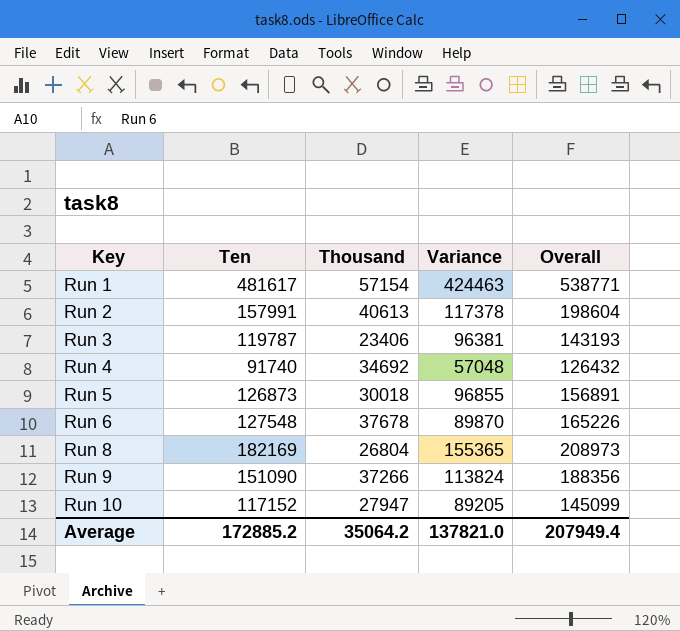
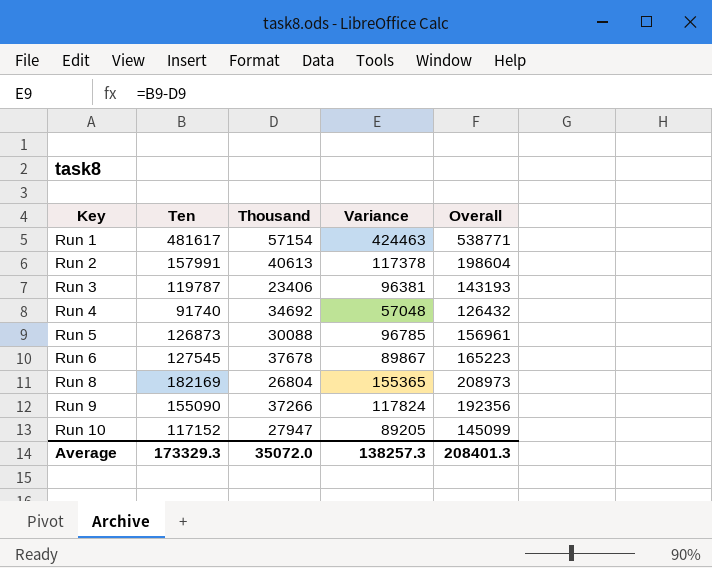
Run 5 | Thousand: 30018 -> 30088
Run 5 | Variance: 96855 -> 96785
Run 5 | Overall: 156891 -> 156961
Run 6 | Ten: 127548 -> 127545
Run 6 | Variance: 89870 -> 89867
Run 6 | Overall: 165226 -> 165223
Run 9 | Ten: 151090 -> 155090
Run 9 | Variance: 113824 -> 117824
Run 9 | Overall: 188356 -> 192356
Average | Ten: 172885.2 -> 173329.3
Average | Thousand: 35064.2 -> 35072.0
Average | Variance: 137821.0 -> 138257.3
Average | Overall: 207949.4 -> 208401.3

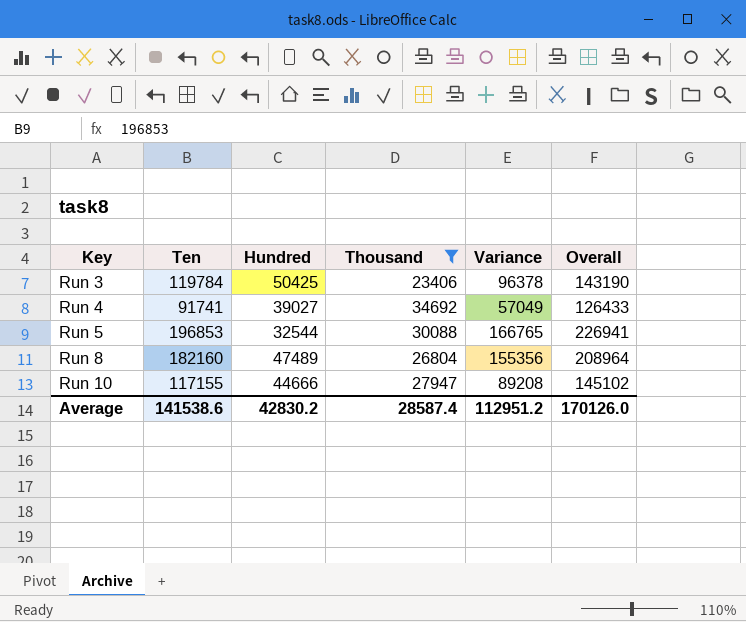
filter: none -> Thousand <= 34692
column Hundred | position: none -> 3
Run 3 | Ten: 119787 -> 119784
Run 3 | Variance: 96381 -> 96378
Run 3 | Overall: 143193 -> 143190
Run 4 | Ten: 91740 -> 91741
Run 4 | Variance: 57048 -> 57049
Run 4 | Overall: 126432 -> 126433
Run 5 | Ten: 126873 -> 196853
Run 5 | Variance: 96785 -> 166765
Run 5 | Overall: 156961 -> 226941
Run 8 | Ten: 182169 -> 182160
Run 8 | Variance: 155365 -> 155356
Run 8 | Overall: 208973 -> 208964
Run 10 | Ten: 117152 -> 117155
Run 10 | Variance: 89205 -> 89208
Run 10 | Overall: 145099 -> 145102
Average | Ten: 173329.3 -> 141538.6
Average | Thousand: 35072.0 -> 28587.4
Average | Variance: 138257.3 -> 112951.2
Average | Overall: 208401.3 -> 170126.0

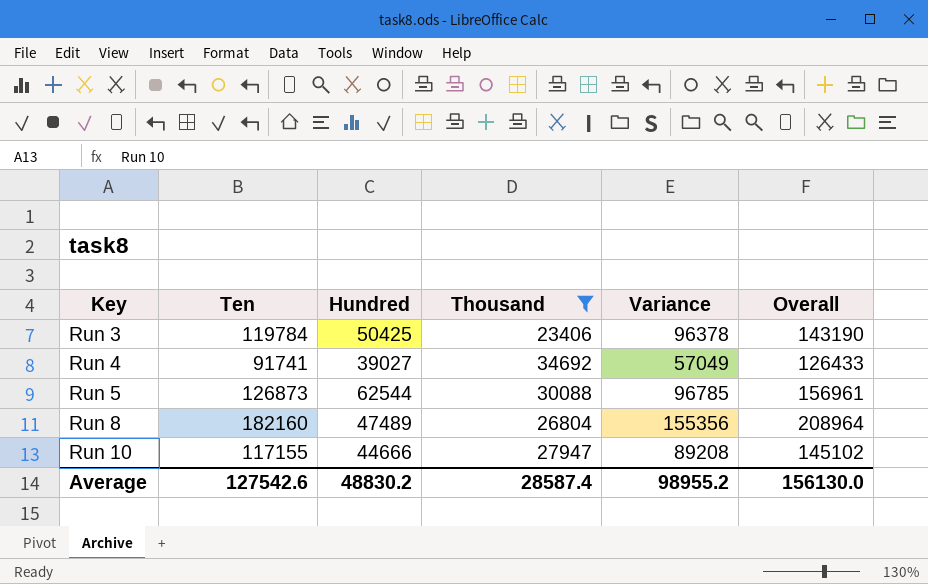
Run 5 | Ten: 196853 -> 126873
Run 5 | Hundred: 32544 -> 62544
Run 5 | Variance: 166765 -> 96785
Run 5 | Overall: 226941 -> 156961
Average | Ten: 141538.6 -> 127542.6
Average | Hundred: 42830.2 -> 48830.2
Average | Variance: 112951.2 -> 98955.2
Average | Overall: 170126.0 -> 156130.0

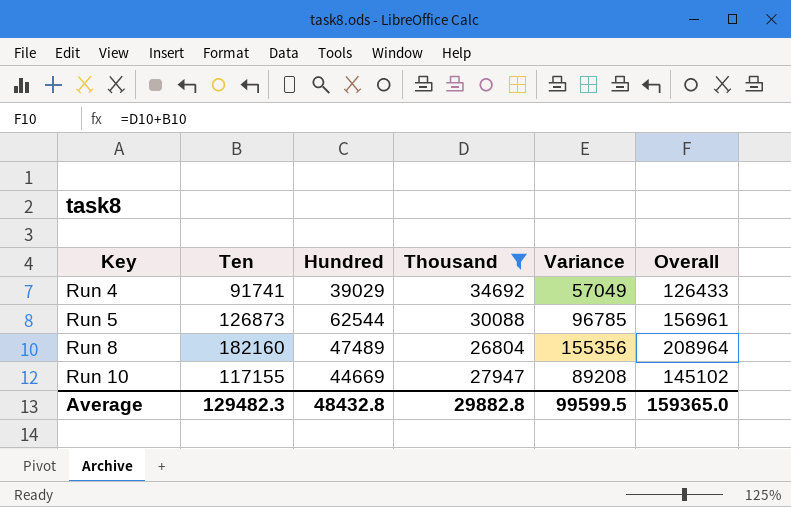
row Run 3: 119784 | 50425 | 23406 | 96378 | 143190 -> none
Run 4 | Hundred: 39027 -> 39029
Run 10 | Hundred: 44666 -> 44669
Average | Ten: 127542.6 -> 129482.3
Average | Hundred: 48830.2 -> 48432.8
Average | Thousand: 28587.4 -> 29882.8
Average | Variance: 98955.2 -> 99599.5
Average | Overall: 156130.0 -> 159365.0

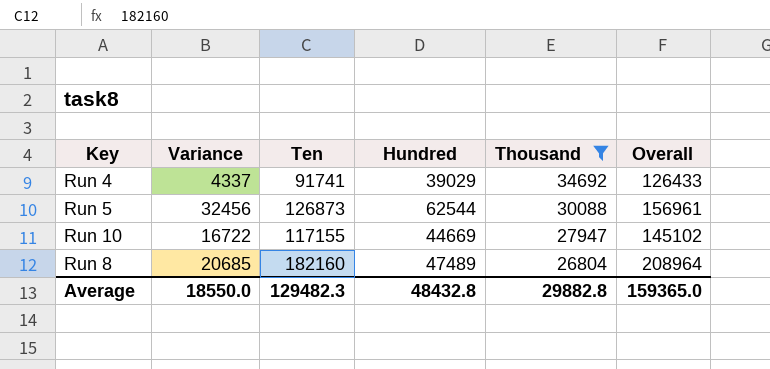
row order: Key ascending -> Thousand descending
column Variance | formula: [Ten] - [Thousand] -> [Hundred] - [Thousand]
column Variance | position: 5 -> 2
Average | Variance: 99599.5 -> 18550.0

